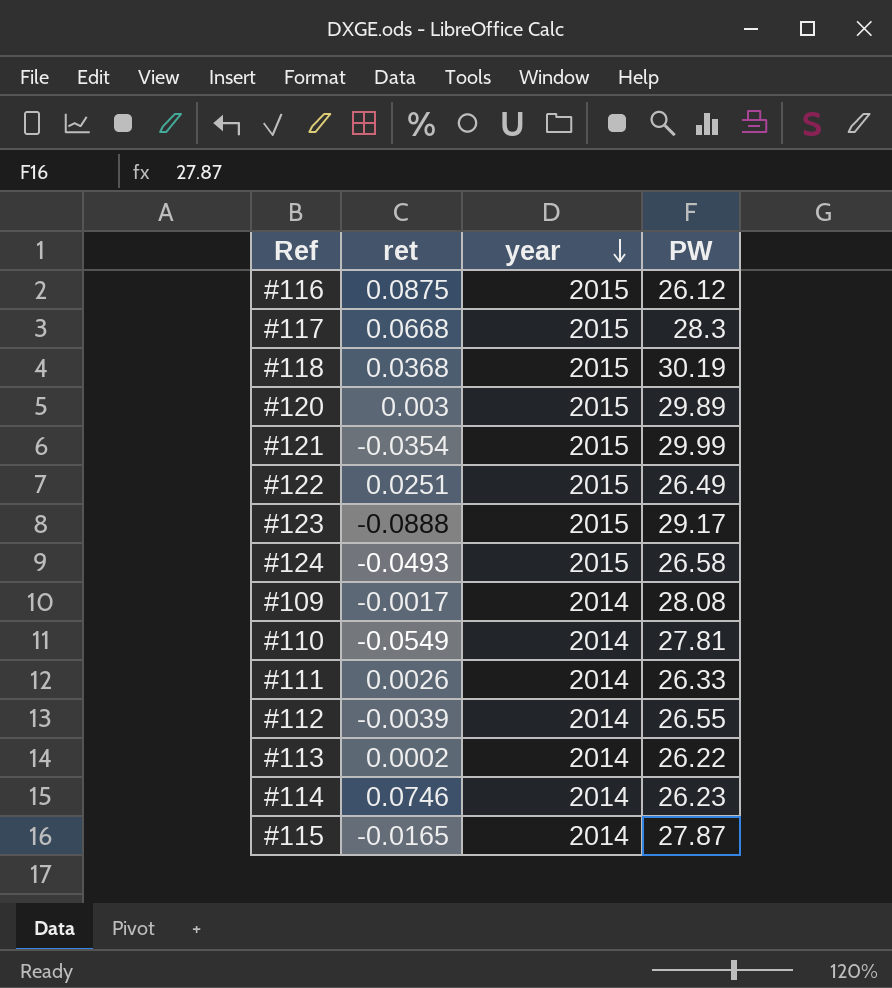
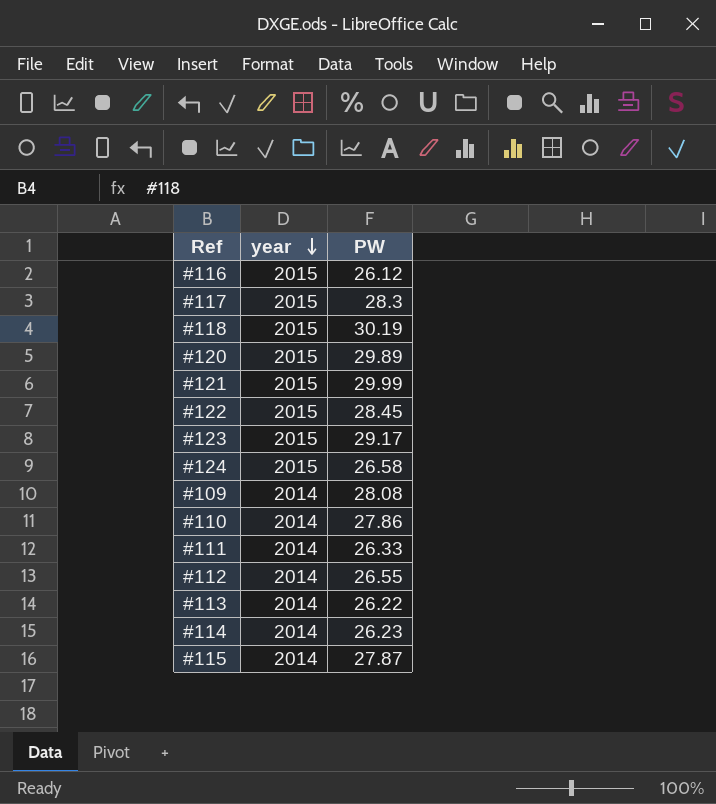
column ret | position: 2 -> none
#122 | PW: 26.49 -> 28.45
#110 | PW: 27.81 -> 27.86

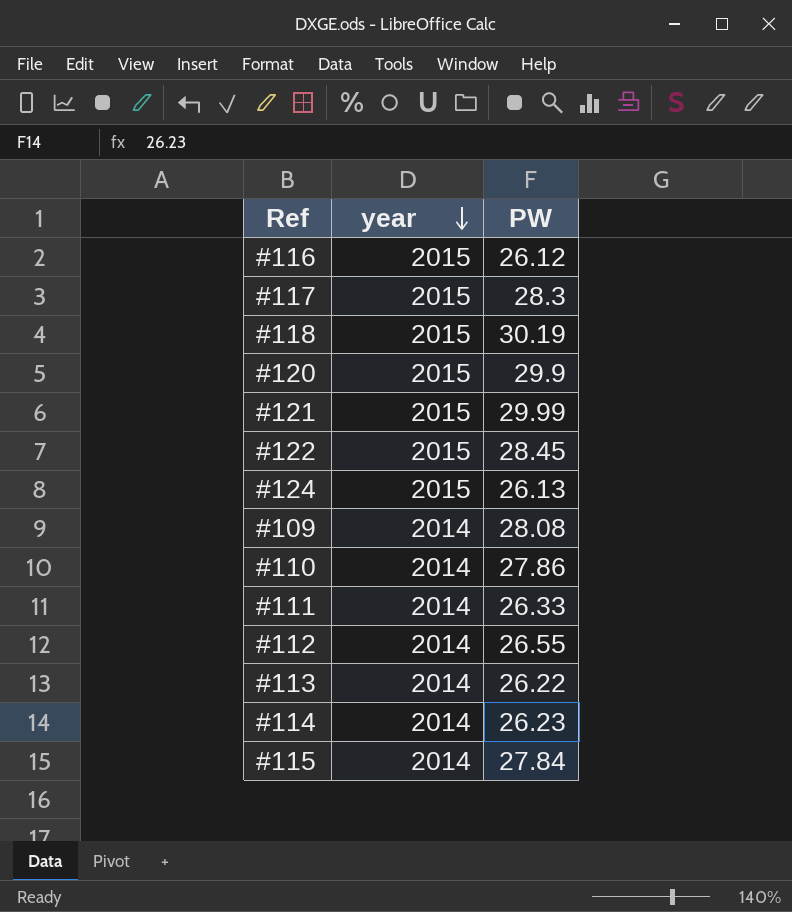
row #123: 2015 | 29.17 -> none
#120 | PW: 29.89 -> 29.9
#124 | PW: 26.58 -> 26.13
#115 | PW: 27.87 -> 27.84

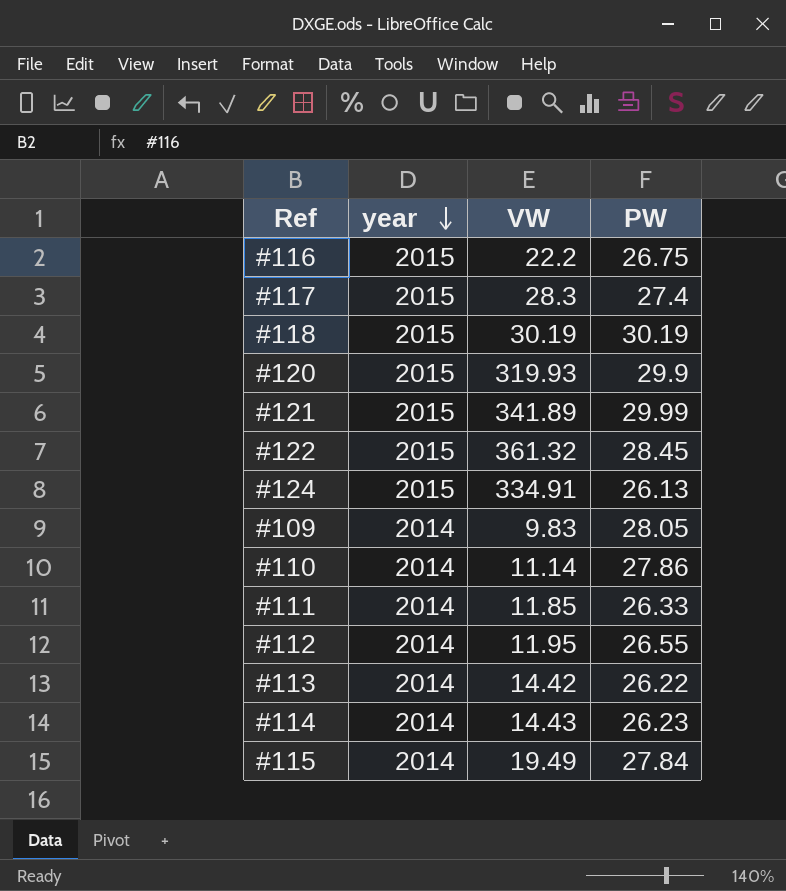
column VW | position: none -> 3
#116 | PW: 26.12 -> 26.75
#117 | PW: 28.3 -> 27.4
#109 | PW: 28.08 -> 28.05

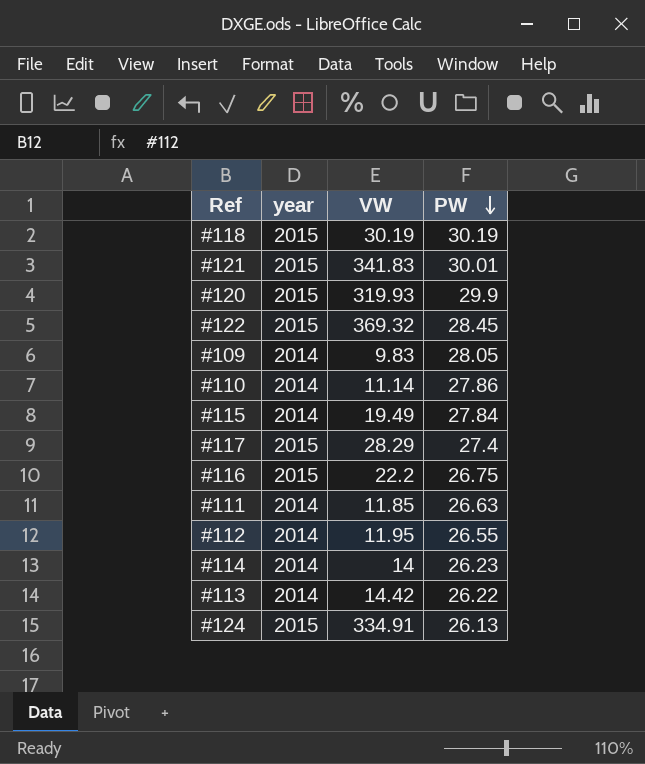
row order: year descending -> PW descending
#121 | VW: 341.89 -> 341.83
#121 | PW: 29.99 -> 30.01
#122 | VW: 361.32 -> 369.32
#117 | VW: 28.3 -> 28.29
#111 | PW: 26.33 -> 26.63
#114 | VW: 14.43 -> 14

